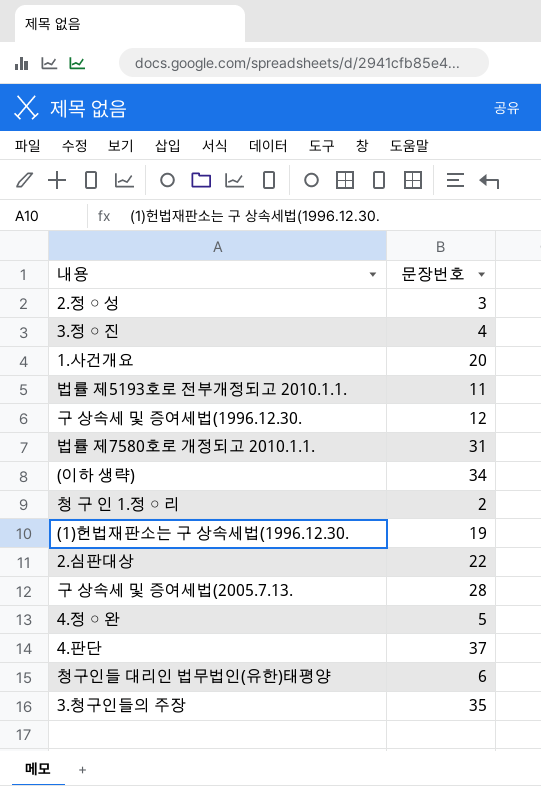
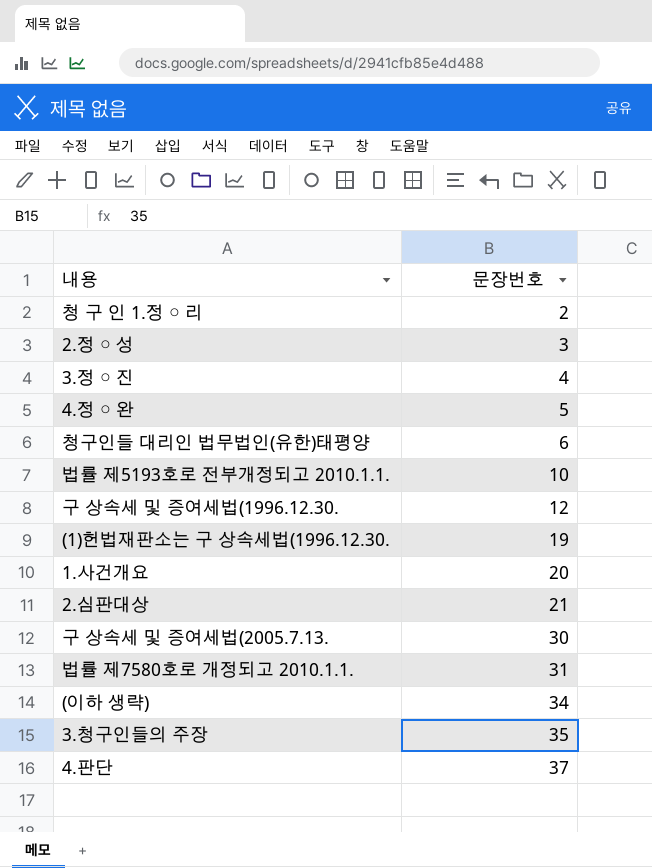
row order: none -> 문장번호 ascending
법률 제5193호로 전부개정되고 2010.1.1. | 문장번호: 11 -> 10
2.심판대상 | 문장번호: 22 -> 21
구 상속세 및 증여세법(2005.7.13. | 문장번호: 28 -> 30

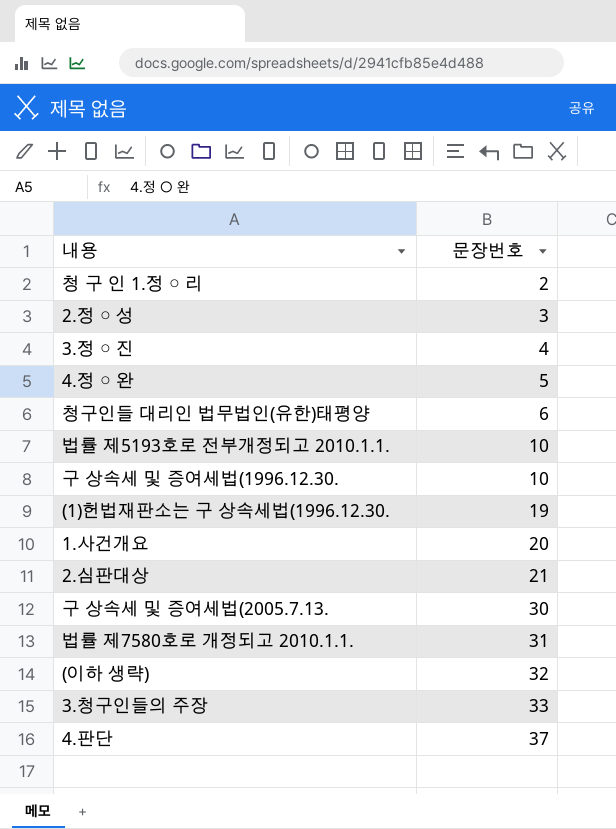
구 상속세 및 증여세법(1996.12.30. | 문장번호: 12 -> 10
(이하 생략) | 문장번호: 34 -> 32
3.청구인들의 주장 | 문장번호: 35 -> 33

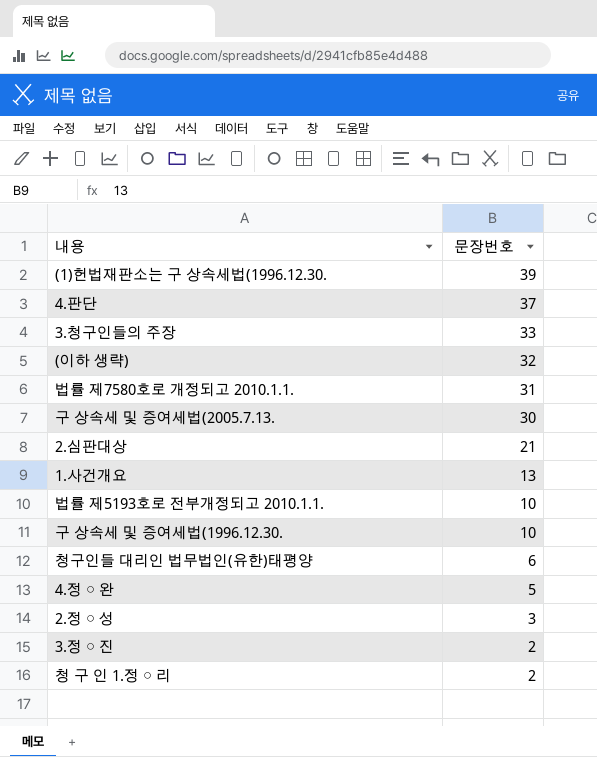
row order: 문장번호 ascending -> 문장번호 descending
(1)헌법재판소는 구 상속세법(1996.12.30. | 문장번호: 19 -> 39
1.사건개요 | 문장번호: 20 -> 13
3.정 ○ 진 | 문장번호: 4 -> 2

